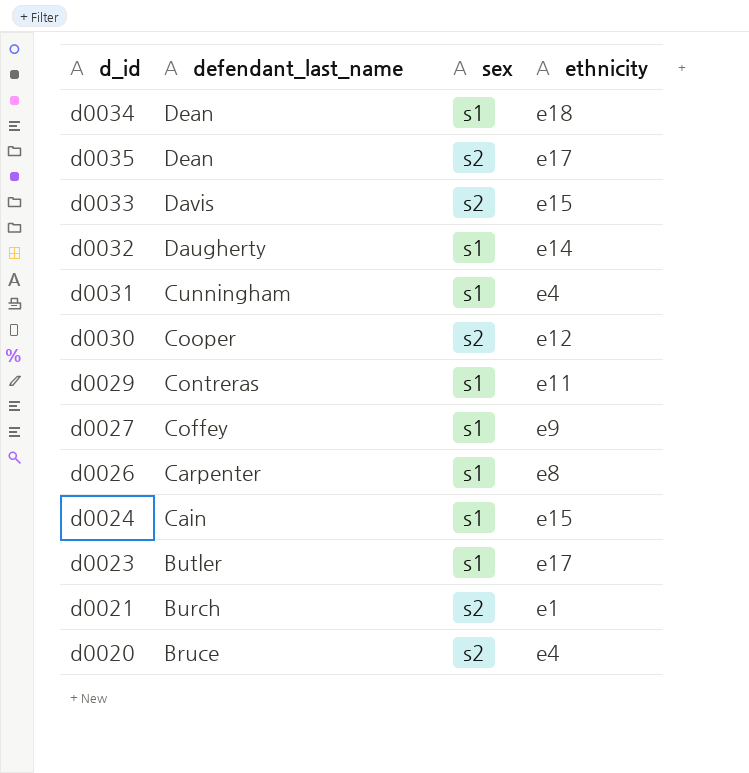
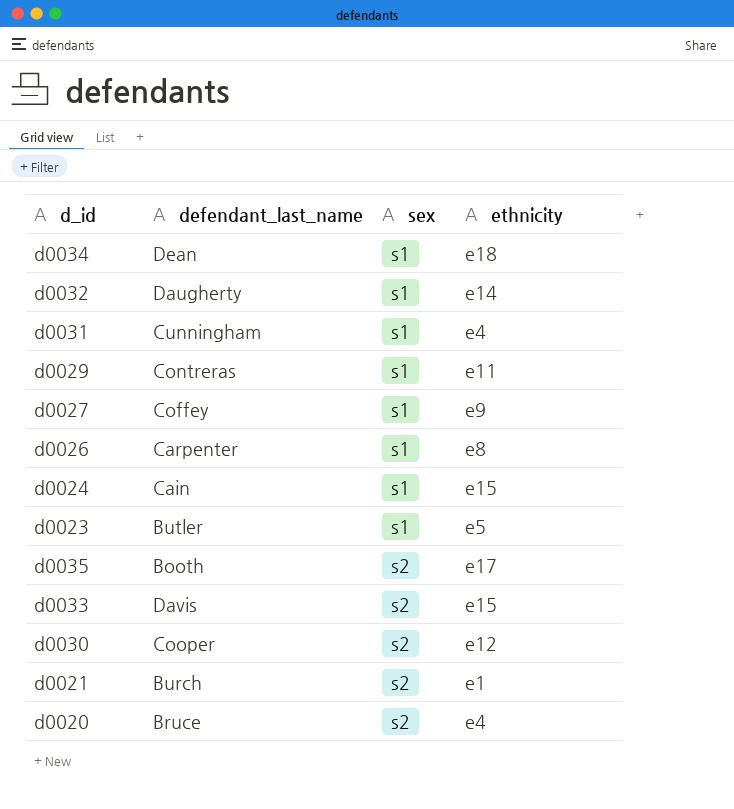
row order: defendant_last_name descending -> sex ascending
d0023 | ethnicity: e17 -> e5
d0035 | defendant_last_name: Dean -> Booth

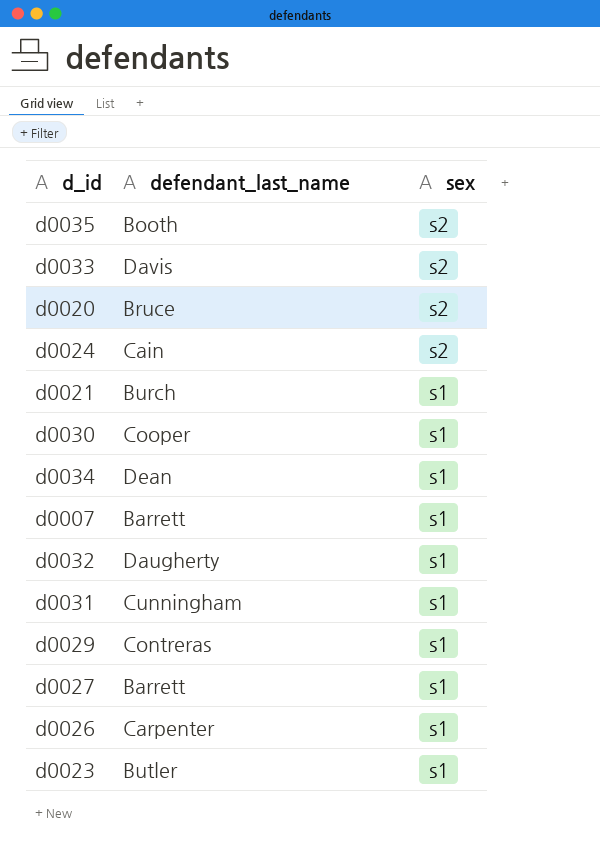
row order: sex ascending -> sex descending
column ethnicity | position: 4 -> none
d0024 | sex: s1 -> s2
d0021 | sex: s2 -> s1
d0030 | sex: s2 -> s1
row d0007: none -> Barrett | s1
d0027 | defendant_last_name: Coffey -> Barrett

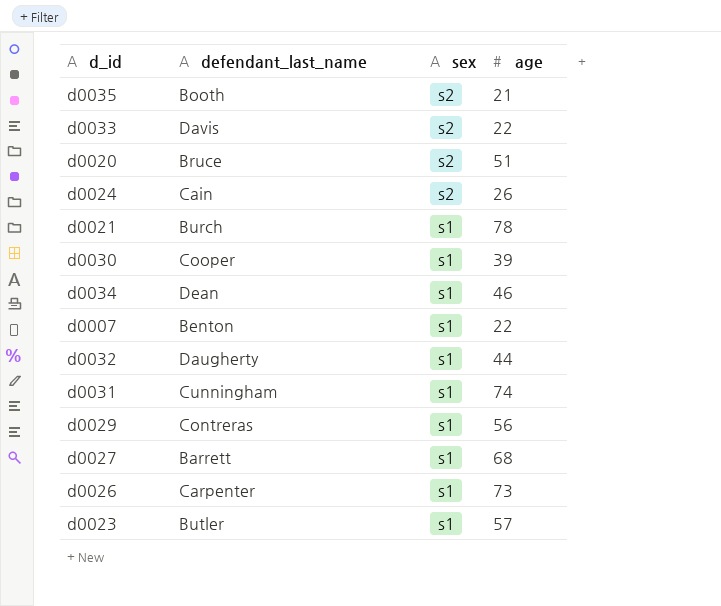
column age | position: none -> 4
d0007 | defendant_last_name: Barrett -> Benton

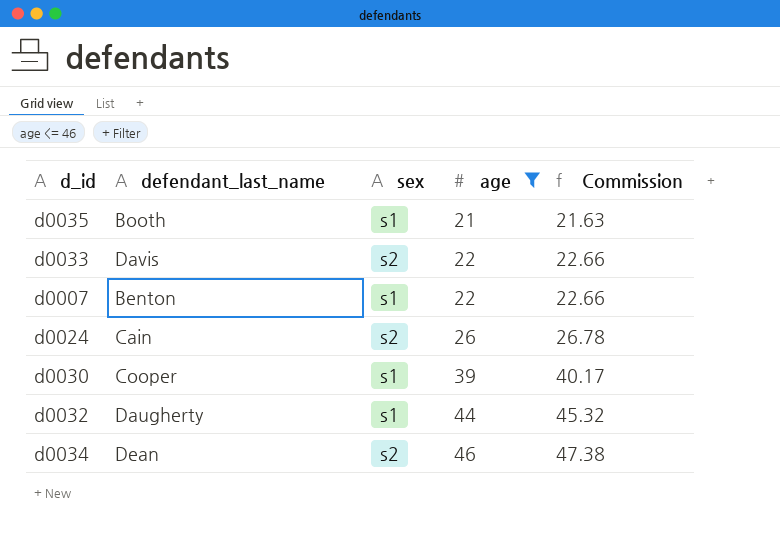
filter: none -> age <= 46
row order: sex descending -> age ascending
column Commission | formula: none -> [age] * 1.03
d0035 | sex: s2 -> s1
d0034 | sex: s1 -> s2

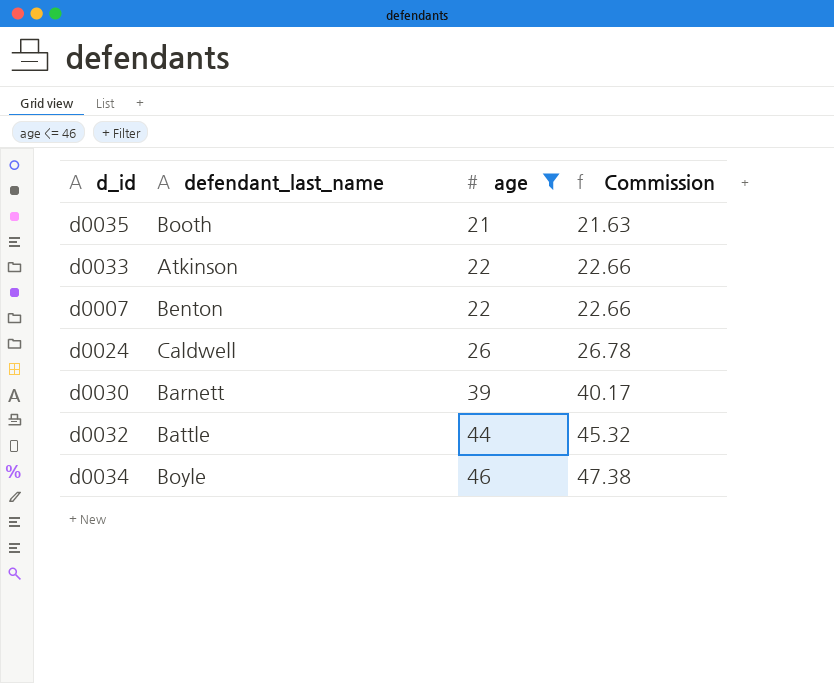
column sex | position: 3 -> none
d0033 | defendant_last_name: Davis -> Atkinson
d0024 | defendant_last_name: Cain -> Caldwell
d0030 | defendant_last_name: Cooper -> Barnett
d0032 | defendant_last_name: Daugherty -> Battle
d0034 | defendant_last_name: Dean -> Boyle

